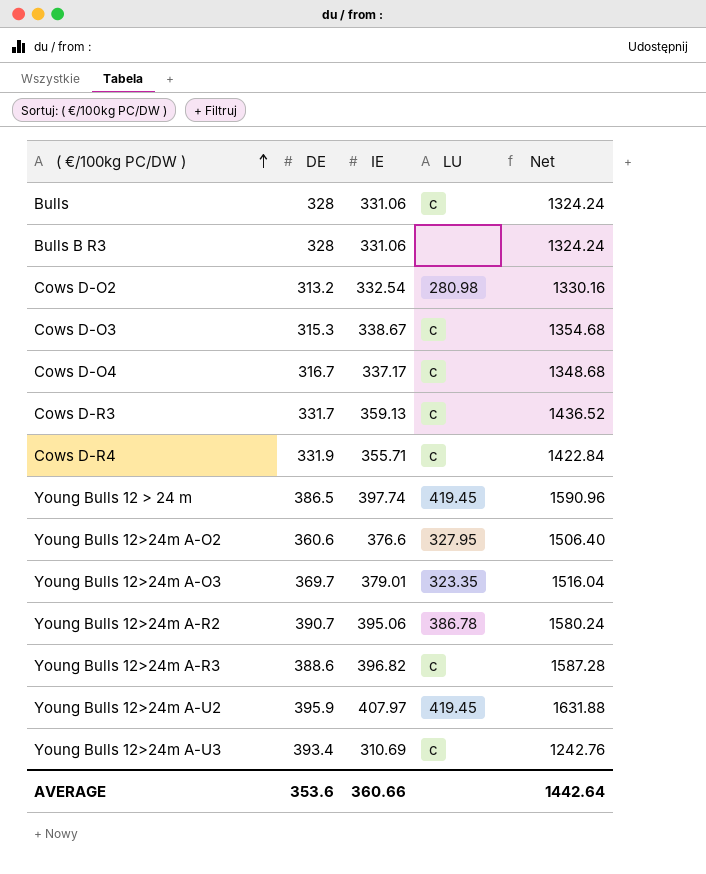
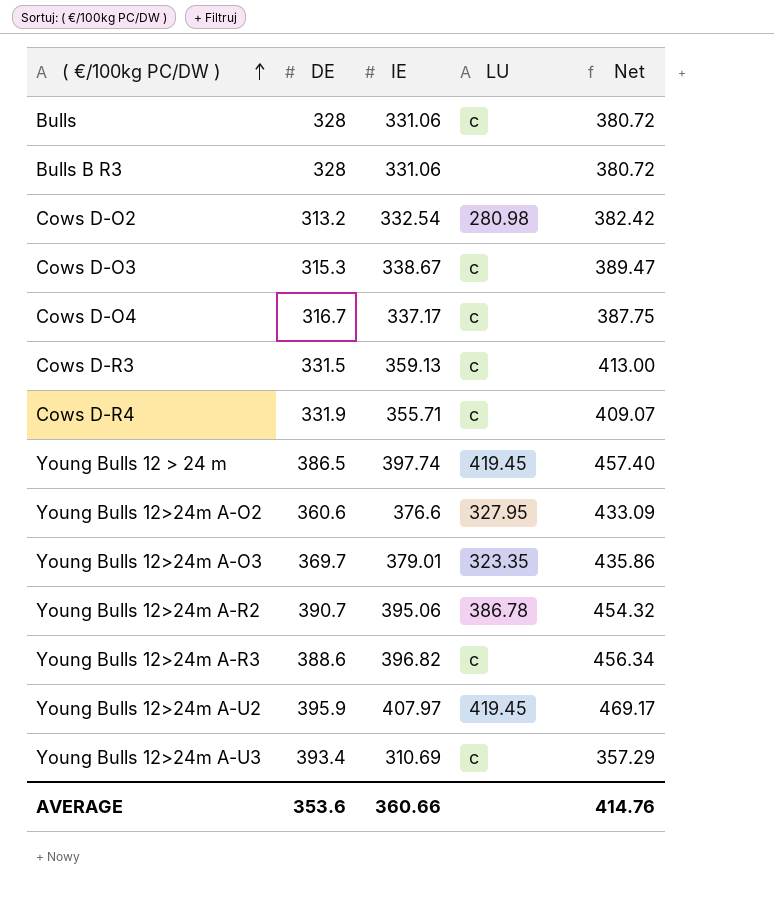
column Net | formula: [IE] * 4 -> [IE] * 1.15
Cows D-R3 | DE: 331.7 -> 331.5
AVERAGE | Net: 1442.64 -> 414.76

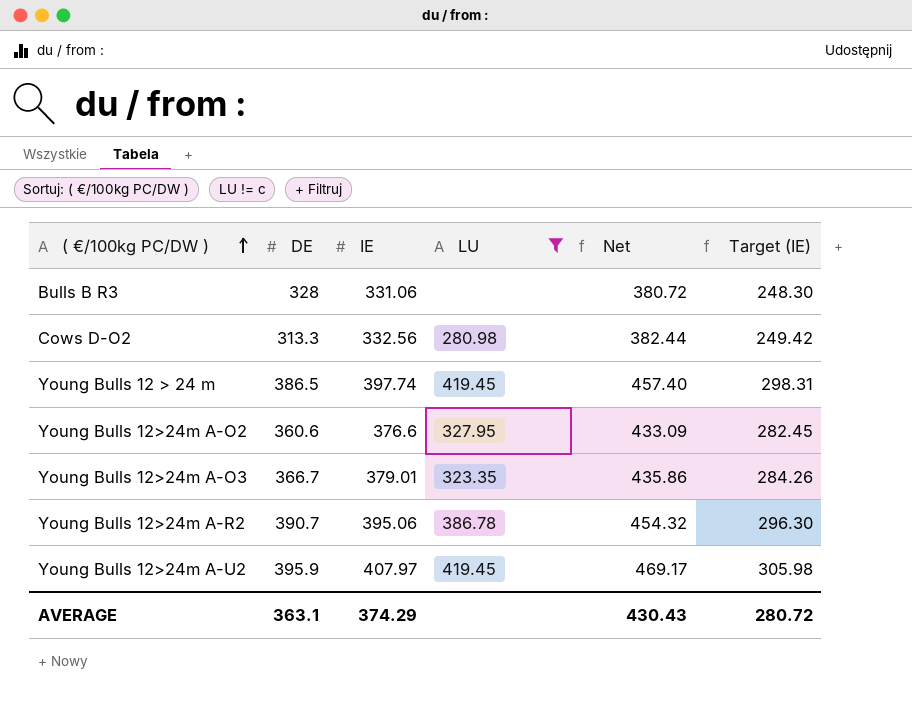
filter: none -> LU != c
column Target (IE) | formula: none -> [IE] * 0.75
Cows D-O2 | DE: 313.2 -> 313.3
Cows D-O2 | IE: 332.54 -> 332.56
Cows D-O2 | Net: 382.42 -> 382.44
Young Bulls 12>24m A-O3 | DE: 369.7 -> 366.7
AVERAGE | DE: 353.6 -> 363.1
AVERAGE | IE: 360.66 -> 374.29
AVERAGE | Net: 414.76 -> 430.43

